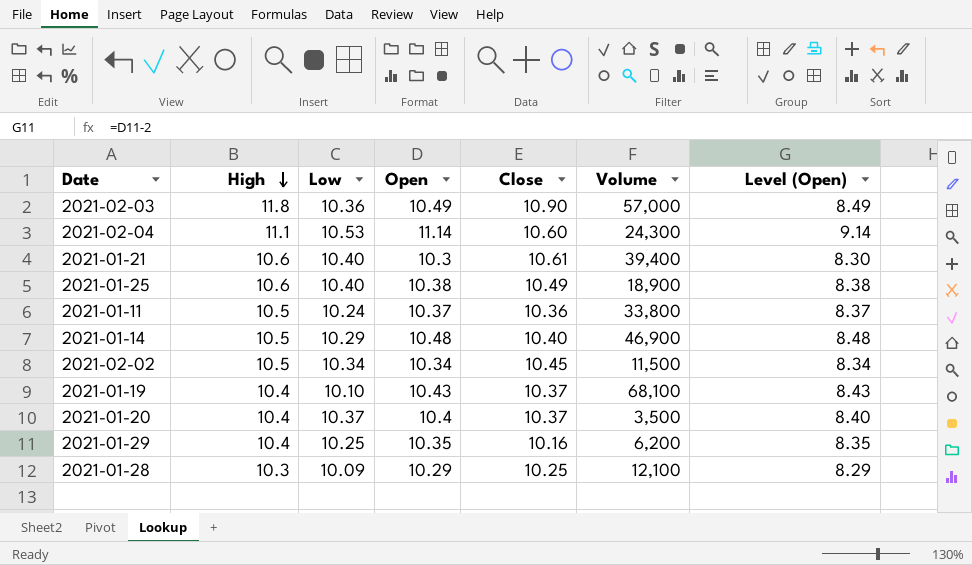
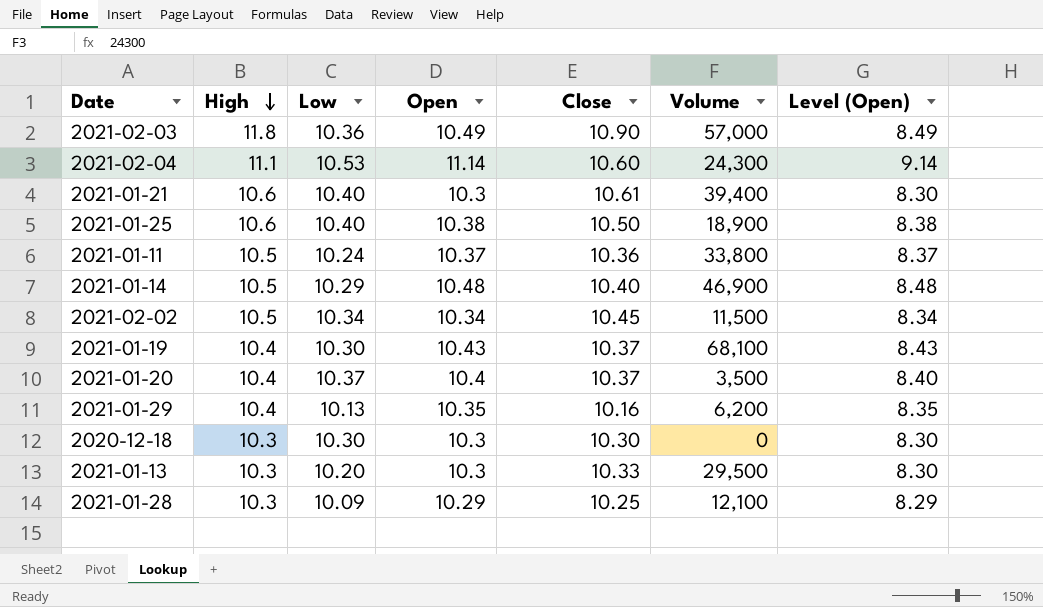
2021-01-25 | Close: 10.49 -> 10.50
2021-01-19 | Low: 10.10 -> 10.30
2021-01-29 | Low: 10.25 -> 10.13
row 2020-12-18: none -> 10.3 | 10.30 | 10.3 | 10.30 | 0 | 8.30
row 2021-01-13: none -> 10.3 | 10.20 | 10.3 | 10.33 | 29,500 | 8.30

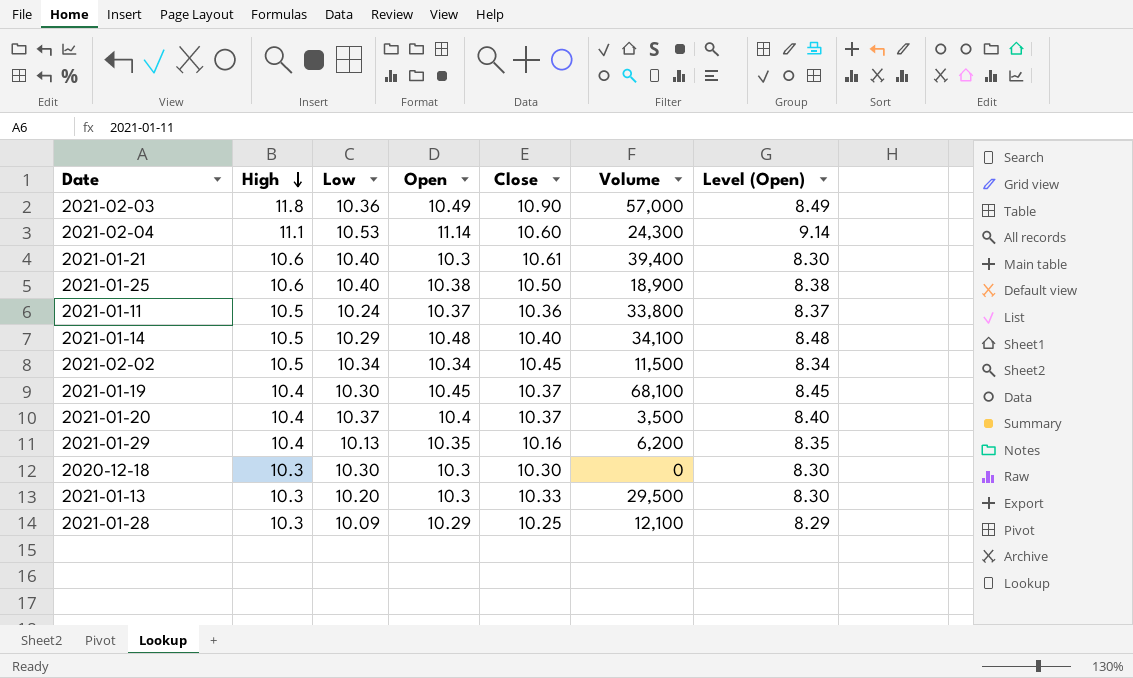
2021-01-14 | Volume: 46,900 -> 34,100
2021-01-19 | Open: 10.43 -> 10.45
2021-01-19 | Level (Open): 8.43 -> 8.45

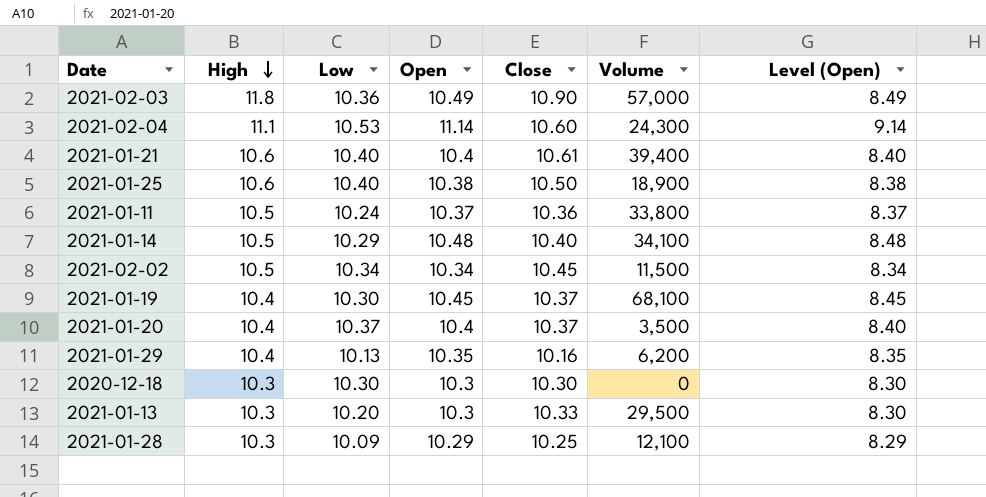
2021-01-21 | Open: 10.3 -> 10.4
2021-01-21 | Level (Open): 8.30 -> 8.40

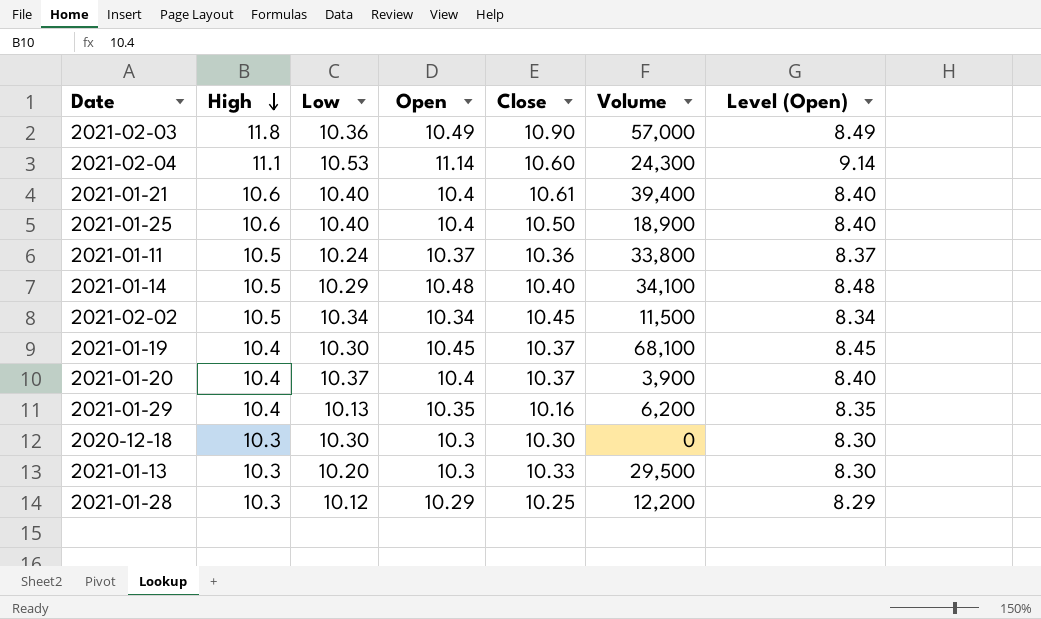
2021-01-25 | Open: 10.38 -> 10.4
2021-01-25 | Level (Open): 8.38 -> 8.40
2021-01-20 | Volume: 3,500 -> 3,900
2021-01-28 | Low: 10.09 -> 10.12
2021-01-28 | Volume: 12,100 -> 12,200

